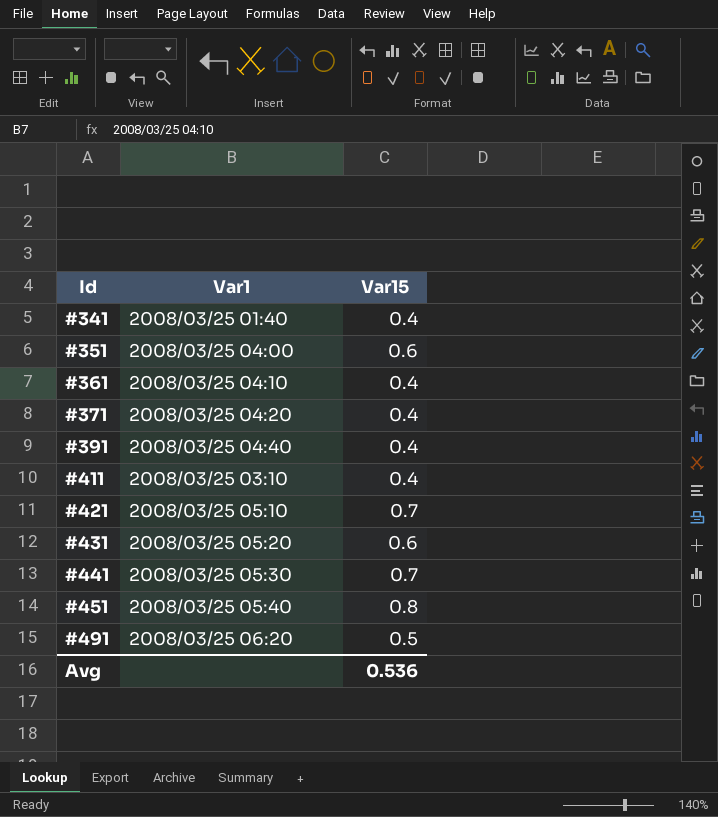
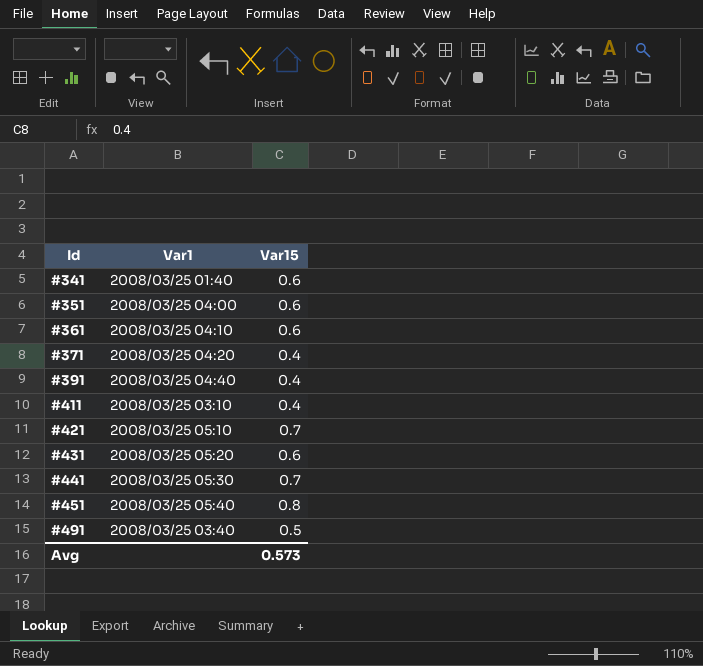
#341 | Var15: 0.4 -> 0.6
#361 | Var15: 0.4 -> 0.6
#491 | Var1: 2008/03/25 06:20 -> 2008/03/25 03:40
Avg | Var15: 0.536 -> 0.573

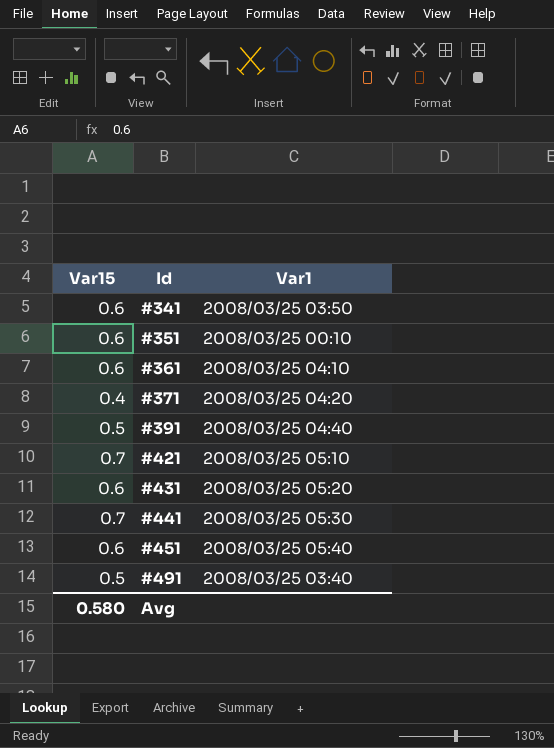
column Var15 | position: 3 -> 1
row #411: 2008/03/25 03:10 | 0.4 -> none
#341 | Var1: 2008/03/25 01:40 -> 2008/03/25 03:50
#351 | Var1: 2008/03/25 04:00 -> 2008/03/25 00:10
#391 | Var15: 0.4 -> 0.5
#451 | Var15: 0.8 -> 0.6
Avg | Var15: 0.573 -> 0.580

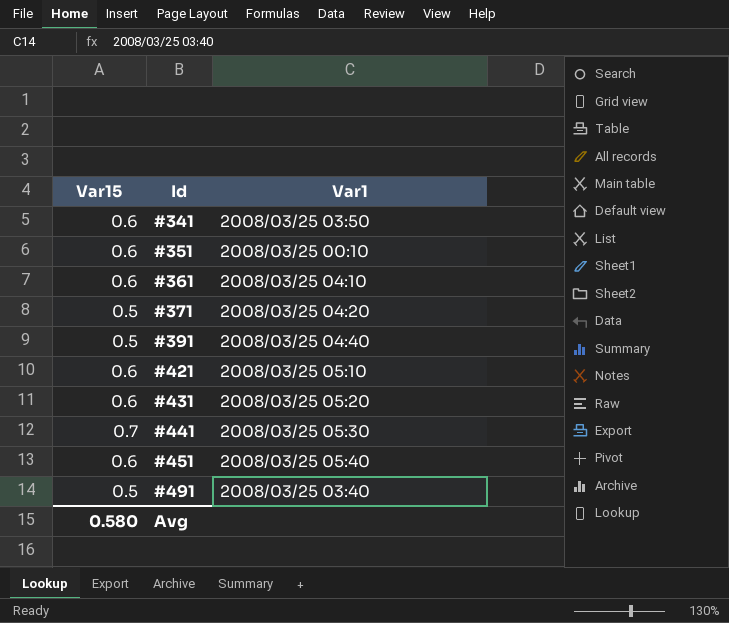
#371 | Var15: 0.4 -> 0.5
#421 | Var15: 0.7 -> 0.6

